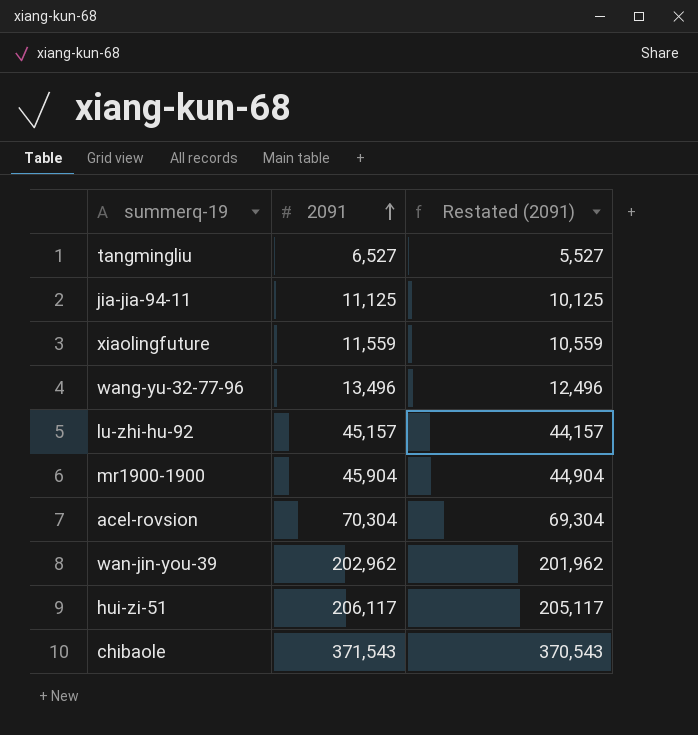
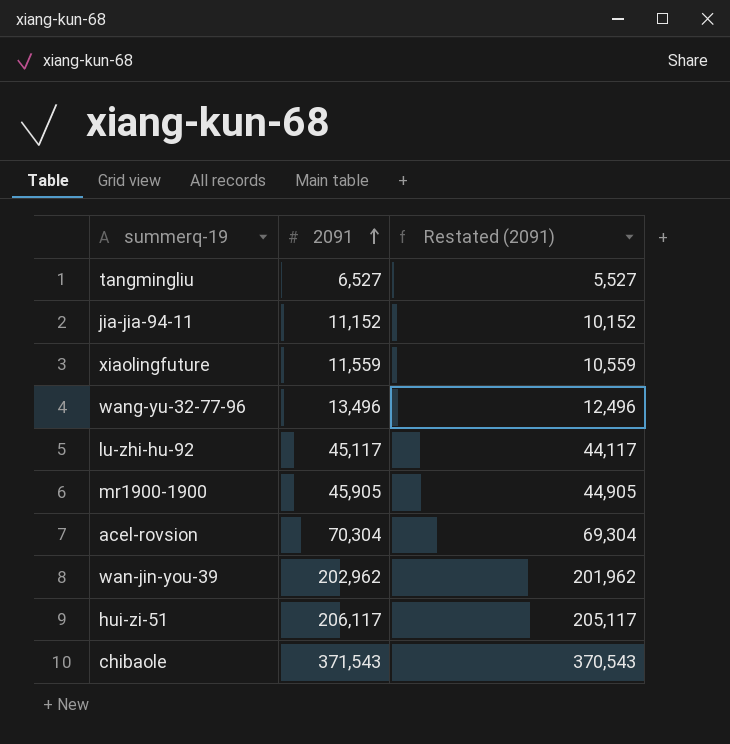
jia-jia-94-11 | 2091: 11,125 -> 11,152
jia-jia-94-11 | Restated (2091): 10,125 -> 10,152
lu-zhi-hu-92 | 2091: 45,157 -> 45,117
lu-zhi-hu-92 | Restated (2091): 44,157 -> 44,117
mr1900-1900 | 2091: 45,904 -> 45,905
mr1900-1900 | Restated (2091): 44,904 -> 44,905

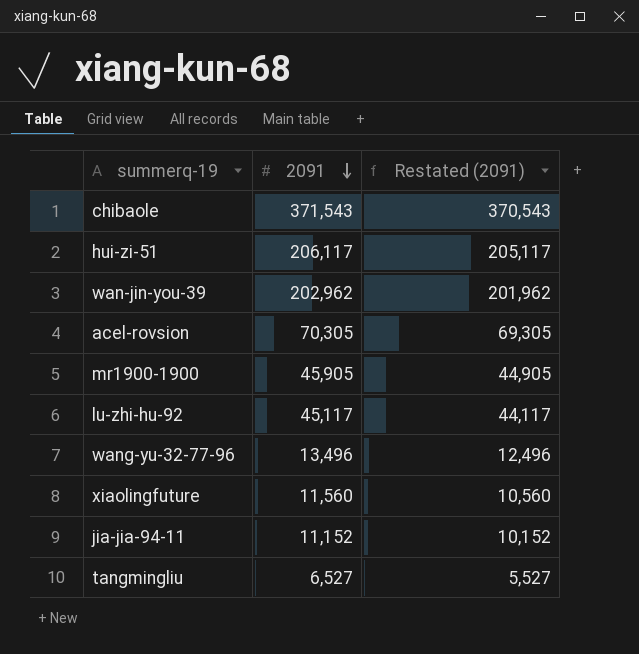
row order: 2091 ascending -> 2091 descending
acel-rovsion | 2091: 70,304 -> 70,305
acel-rovsion | Restated (2091): 69,304 -> 69,305
xiaolingfuture | 2091: 11,559 -> 11,560
xiaolingfuture | Restated (2091): 10,559 -> 10,560

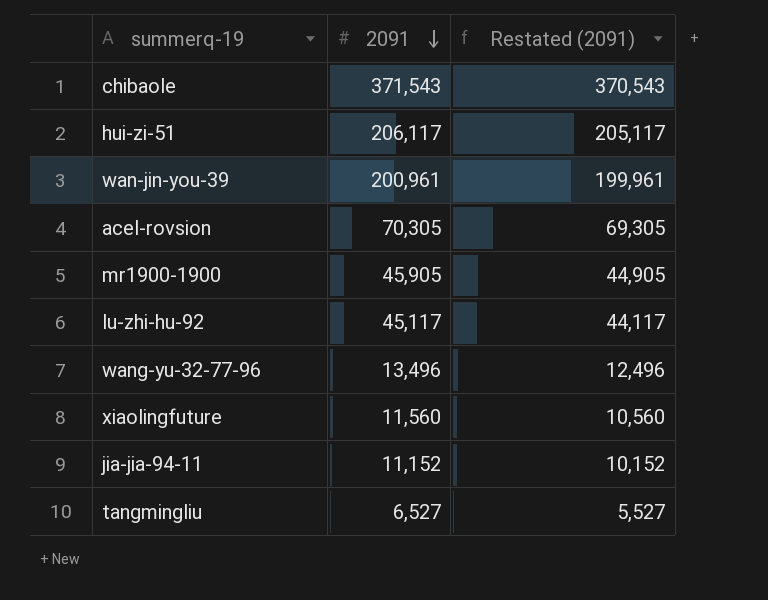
wan-jin-you-39 | 2091: 202,962 -> 200,961
wan-jin-you-39 | Restated (2091): 201,962 -> 199,961

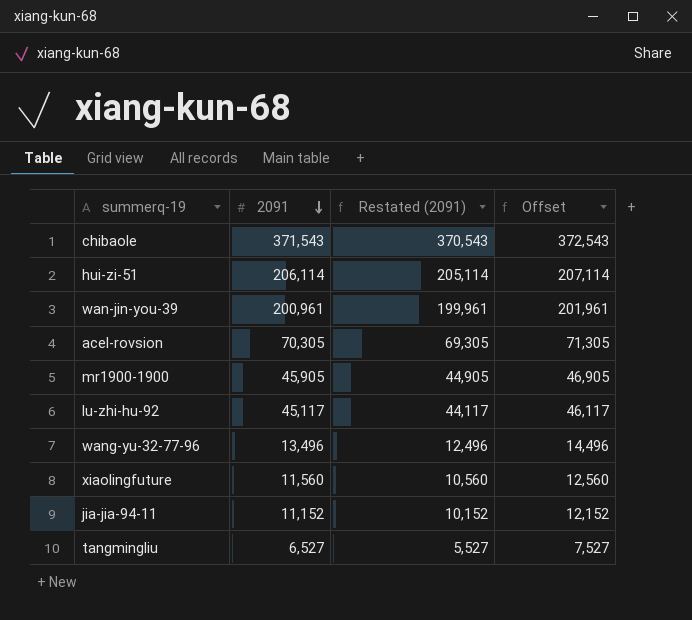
column Offset | formula: none -> [2091] + 1000
hui-zi-51 | 2091: 206,117 -> 206,114
hui-zi-51 | Restated (2091): 205,117 -> 205,114

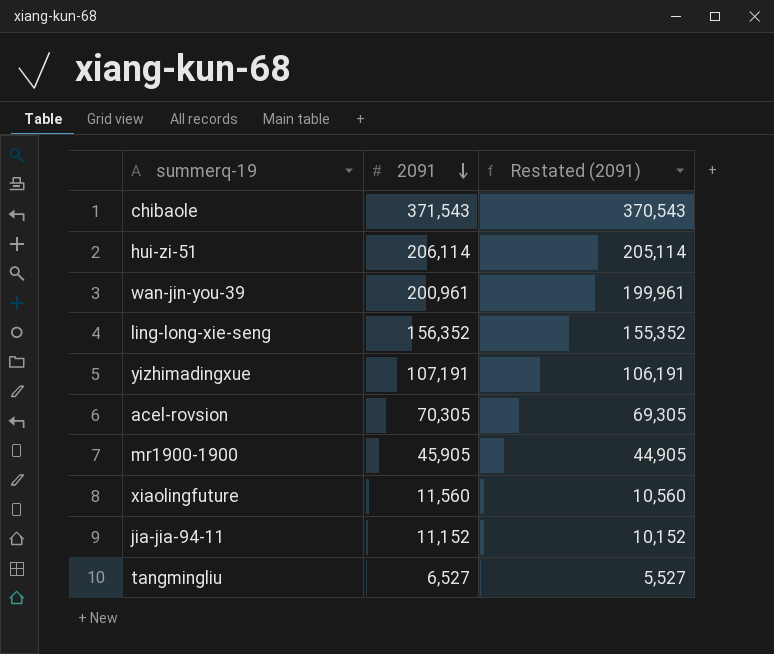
column Offset | formula: [2091] + 1000 -> none
row lu-zhi-hu-92: 45,117 | 44,117 | 46,117 -> none
row wang-yu-32-77-96: 13,496 | 12,496 | 14,496 -> none
row ling-long-xie-seng: none -> 156,352 | 155,352
row yizhimadingxue: none -> 107,191 | 106,191

